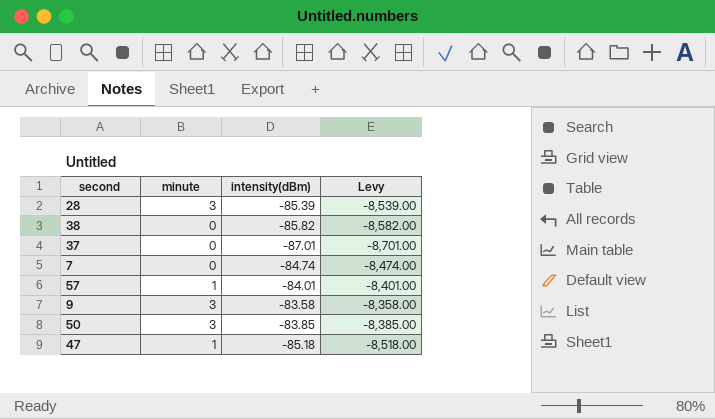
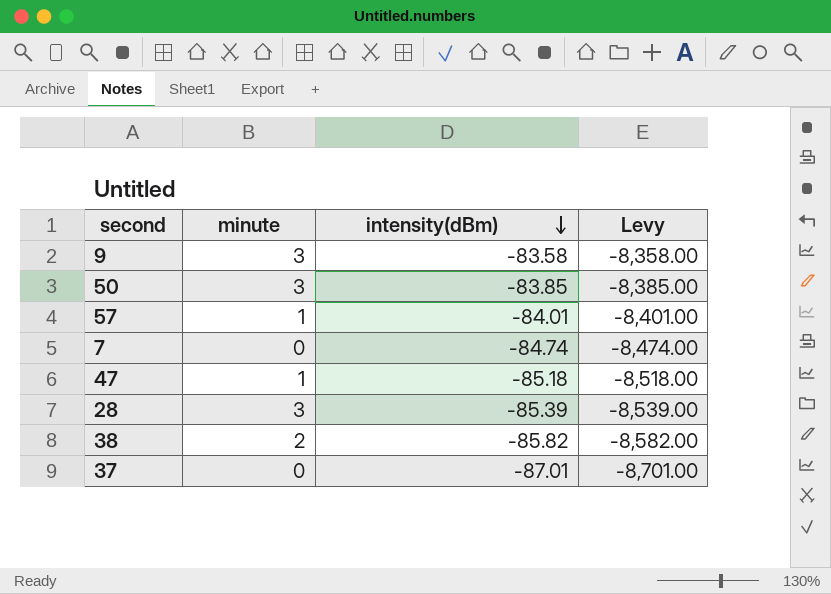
row order: none -> intensity(dBm) descending
38 | minute: 0 -> 2

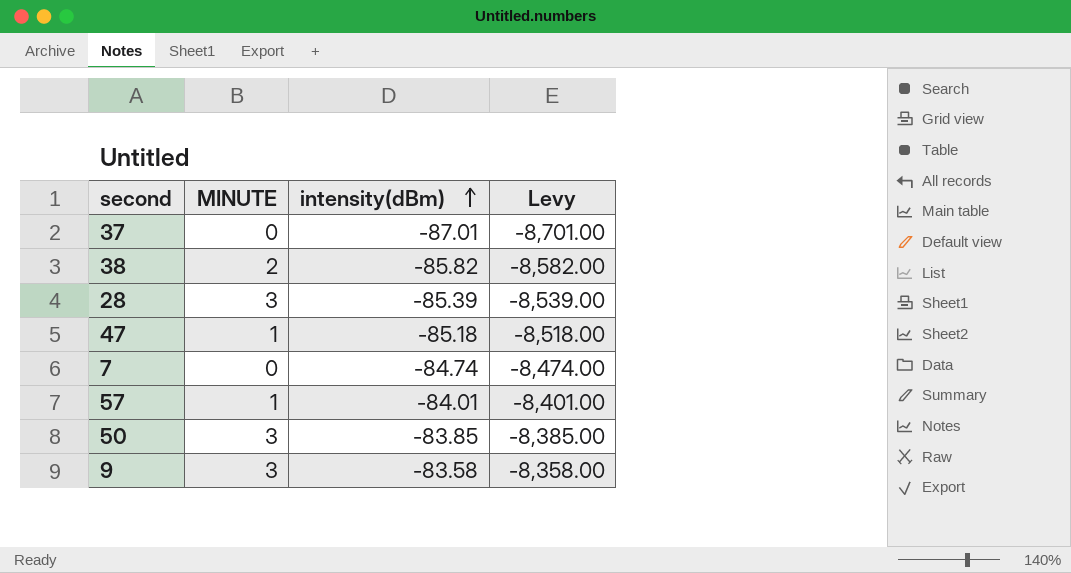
row order: intensity(dBm) descending -> intensity(dBm) ascending
column name: minute -> MINUTE

